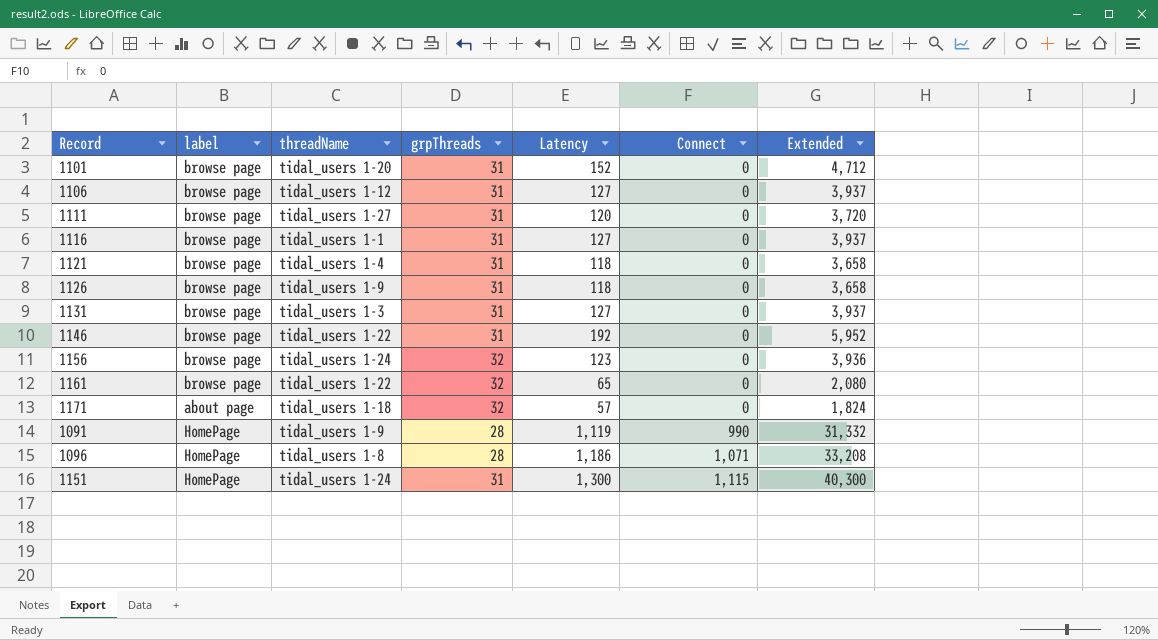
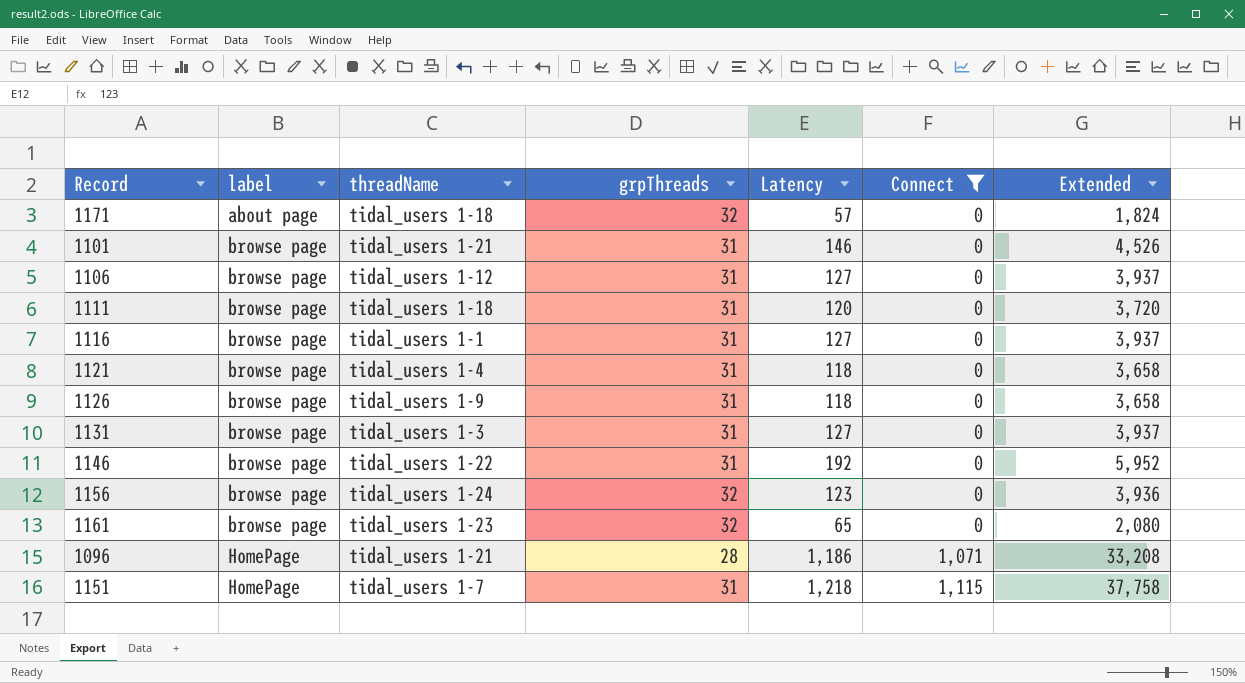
filter: none -> Connect != 990
row order: Connect ascending -> label ascending
1101 | threadName: tidal_users 1-20 -> tidal_users 1-21
1101 | Latency: 152 -> 146
1101 | Extended: 4,712 -> 4,526
1111 | threadName: tidal_users 1-27 -> tidal_users 1-18
1161 | threadName: tidal_users 1-22 -> tidal_users 1-23
1096 | threadName: tidal_users 1-8 -> tidal_users 1-21
1151 | threadName: tidal_users 1-24 -> tidal_users 1-7
1151 | Latency: 1,300 -> 1,218
1151 | Extended: 40,300 -> 37,758

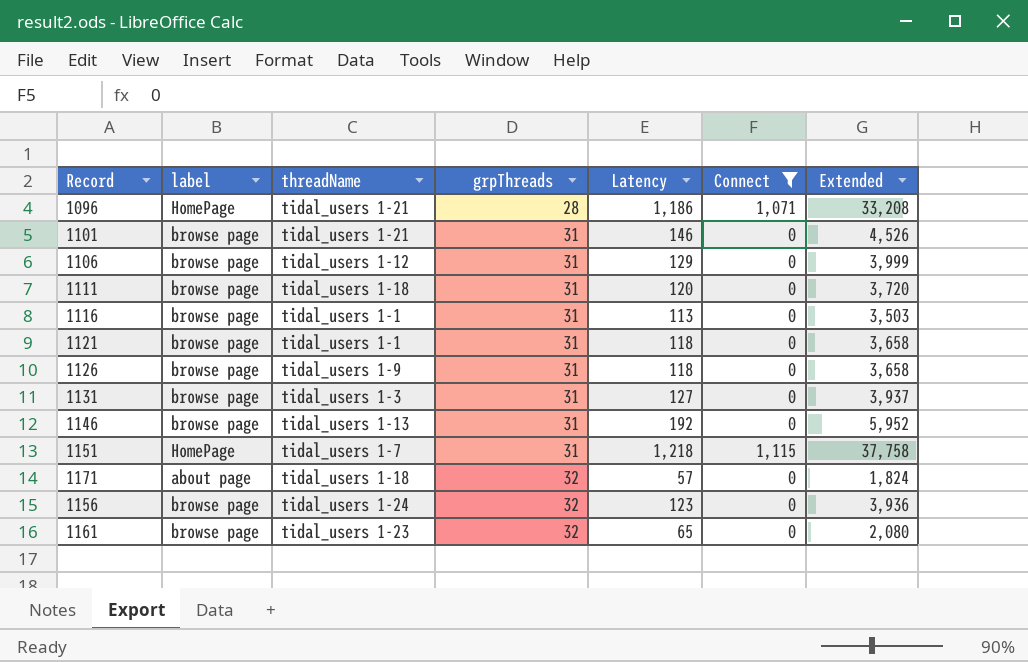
row order: label ascending -> grpThreads ascending
1106 | Latency: 127 -> 129
1106 | Extended: 3,937 -> 3,999
1116 | Latency: 127 -> 113
1116 | Extended: 3,937 -> 3,503
1121 | threadName: tidal_users 1-4 -> tidal_users 1-1
1146 | threadName: tidal_users 1-22 -> tidal_users 1-13

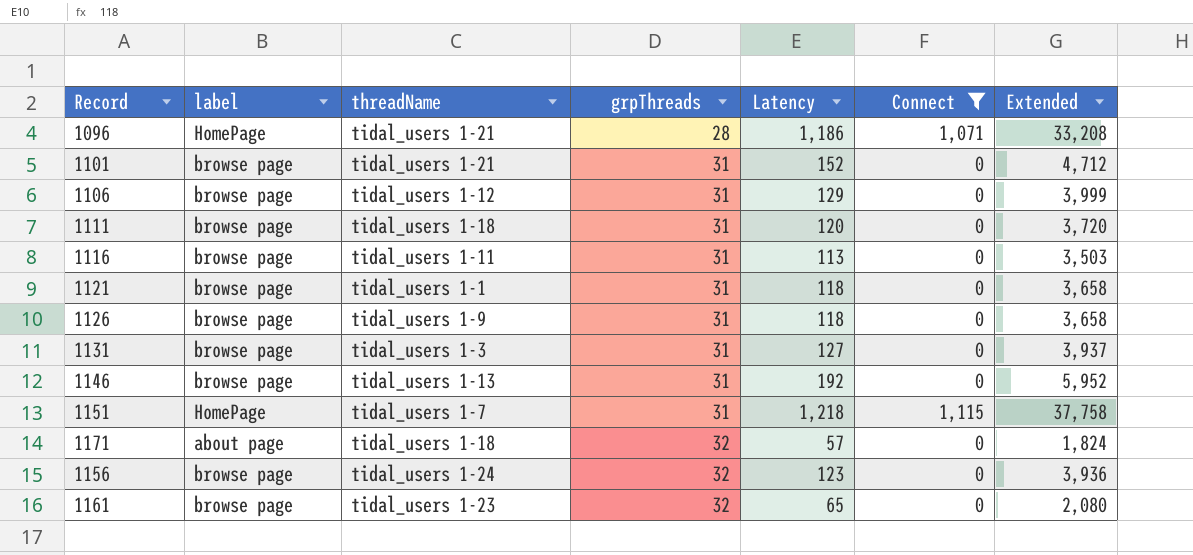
1101 | Latency: 146 -> 152
1101 | Extended: 4,526 -> 4,712
1116 | threadName: tidal_users 1-1 -> tidal_users 1-11

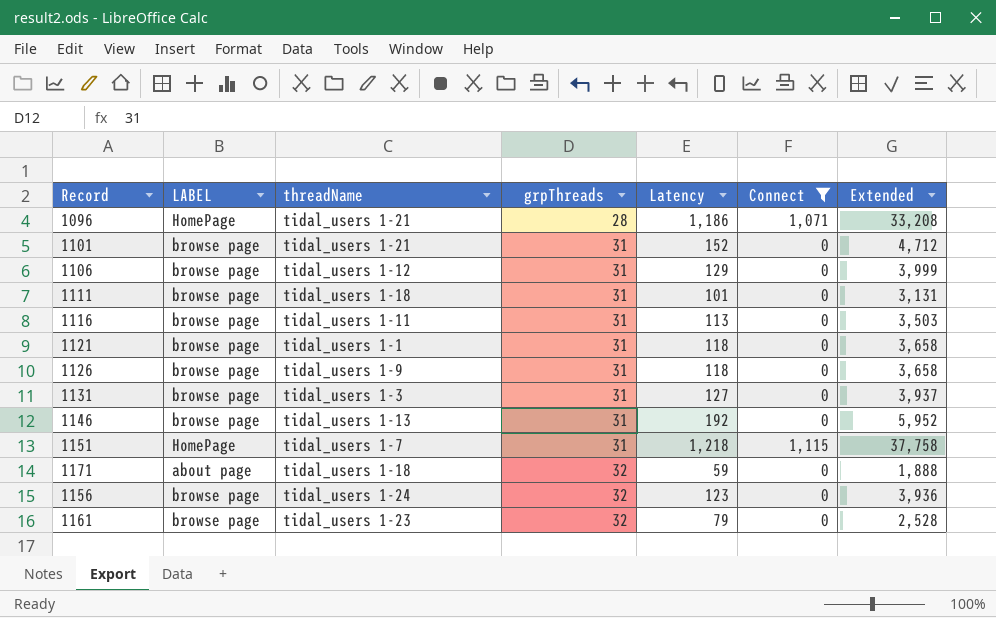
column name: label -> LABEL
1111 | Latency: 120 -> 101
1111 | Extended: 3,720 -> 3,131
1171 | Latency: 57 -> 59
1171 | Extended: 1,824 -> 1,888
1161 | Latency: 65 -> 79
1161 | Extended: 2,080 -> 2,528

